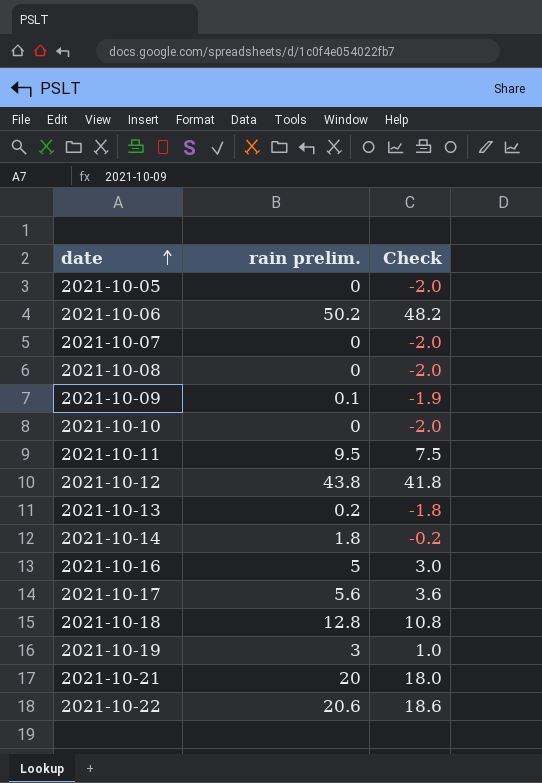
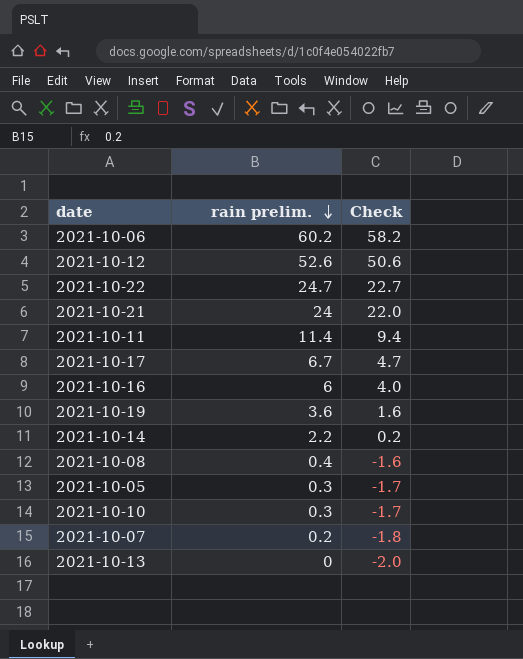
row order: date ascending -> rain prelim. descending
row 2021-10-09: 0.1 | -1.9 -> none
row 2021-10-18: 12.8 | 10.8 -> none
2021-10-06 | rain prelim.: 50.2 -> 60.2
2021-10-06 | Check: 48.2 -> 58.2
2021-10-12 | rain prelim.: 43.8 -> 52.6
2021-10-12 | Check: 41.8 -> 50.6
2021-10-22 | rain prelim.: 20.6 -> 24.7
2021-10-22 | Check: 18.6 -> 22.7
2021-10-21 | rain prelim.: 20 -> 24
2021-10-21 | Check: 18.0 -> 22.0
2021-10-11 | rain prelim.: 9.5 -> 11.4
2021-10-11 | Check: 7.5 -> 9.4
2021-10-17 | rain prelim.: 5.6 -> 6.7
2021-10-17 | Check: 3.6 -> 4.7
2021-10-16 | rain prelim.: 5 -> 6
2021-10-16 | Check: 3.0 -> 4.0
2021-10-19 | rain prelim.: 3 -> 3.6
2021-10-19 | Check: 1.0 -> 1.6
2021-10-14 | rain prelim.: 1.8 -> 2.2
2021-10-14 | Check: -0.2 -> 0.2
2021-10-08 | rain prelim.: 0 -> 0.4
2021-10-08 | Check: -2.0 -> -1.6
2021-10-05 | rain prelim.: 0 -> 0.3
2021-10-05 | Check: -2.0 -> -1.7
2021-10-10 | rain prelim.: 0 -> 0.3
2021-10-10 | Check: -2.0 -> -1.7
2021-10-07 | rain prelim.: 0 -> 0.2
2021-10-07 | Check: -2.0 -> -1.8
2021-10-13 | rain prelim.: 0.2 -> 0
2021-10-13 | Check: -1.8 -> -2.0

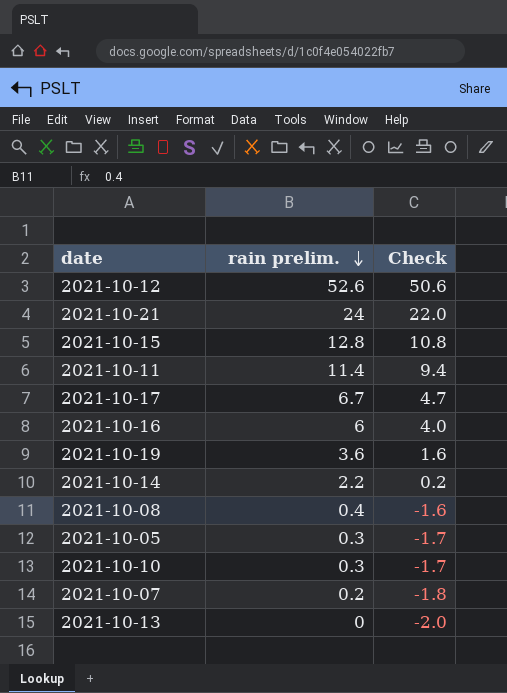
row 2021-10-06: 60.2 | 58.2 -> none
row 2021-10-22: 24.7 | 22.7 -> none
row 2021-10-15: none -> 12.8 | 10.8

